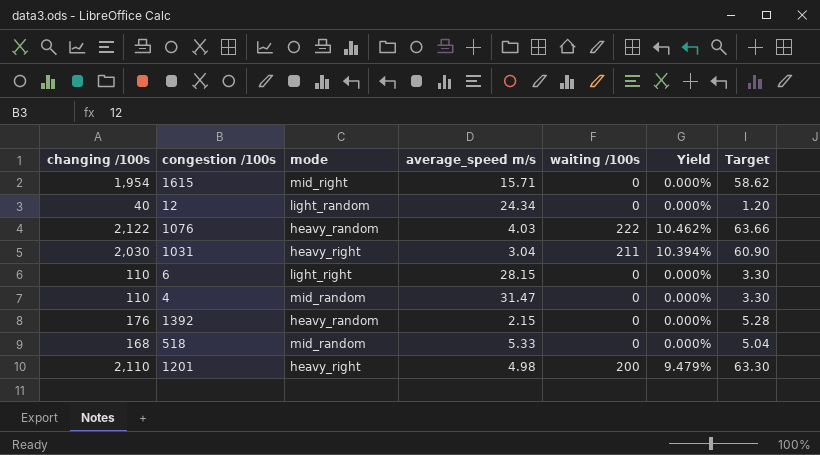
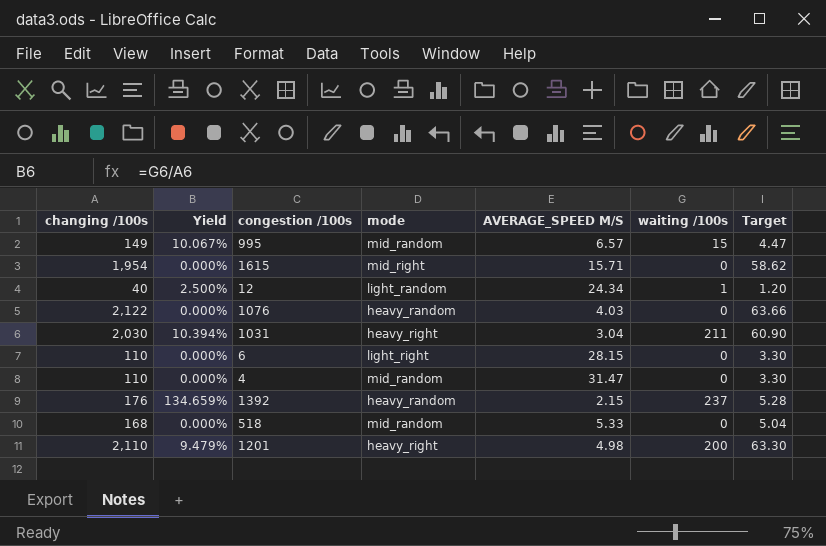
column Yield | position: 6 -> 2
column name: average_speed m/s -> AVERAGE_SPEED M/S
row 995: none -> 149 | 10.067% | mid_random | 6.57 | 15 | 4.47
12 | Yield: 0.000% -> 2.500%
12 | waiting /100s: 0 -> 1
1076 | Yield: 10.462% -> 0.000%
1076 | waiting /100s: 222 -> 0
1392 | Yield: 0.000% -> 134.659%
1392 | waiting /100s: 0 -> 237

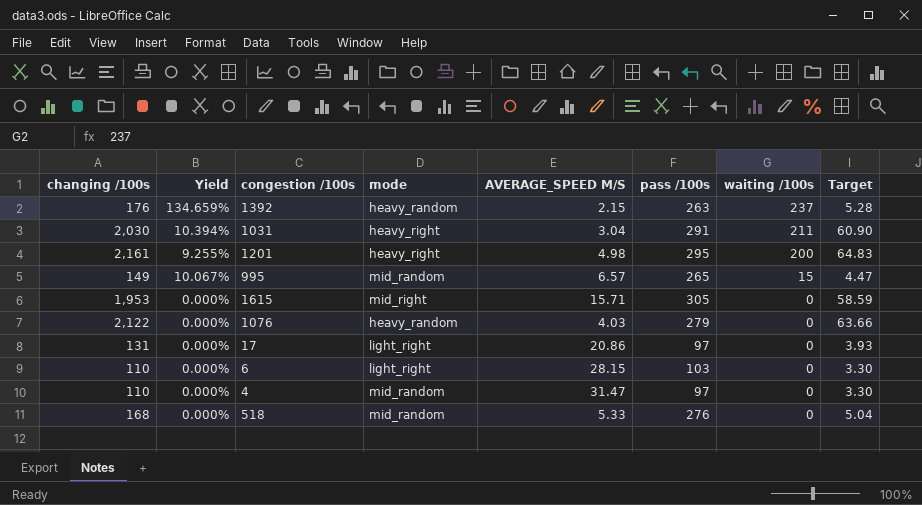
row order: none -> waiting /100s descending
column pass /100s | position: none -> 6
row 12: 40 | 2.500% | light_random | 24.34 | 1 | 1.20 -> none
1201 | changing /100s: 2,110 -> 2,161
1201 | Yield: 9.479% -> 9.255%
1201 | Target: 63.30 -> 64.83
1615 | changing /100s: 1,954 -> 1,953
1615 | Target: 58.62 -> 58.59
row 17: none -> 131 | 0.000% | light_right | 20.86 | 97 | 0 | 3.93

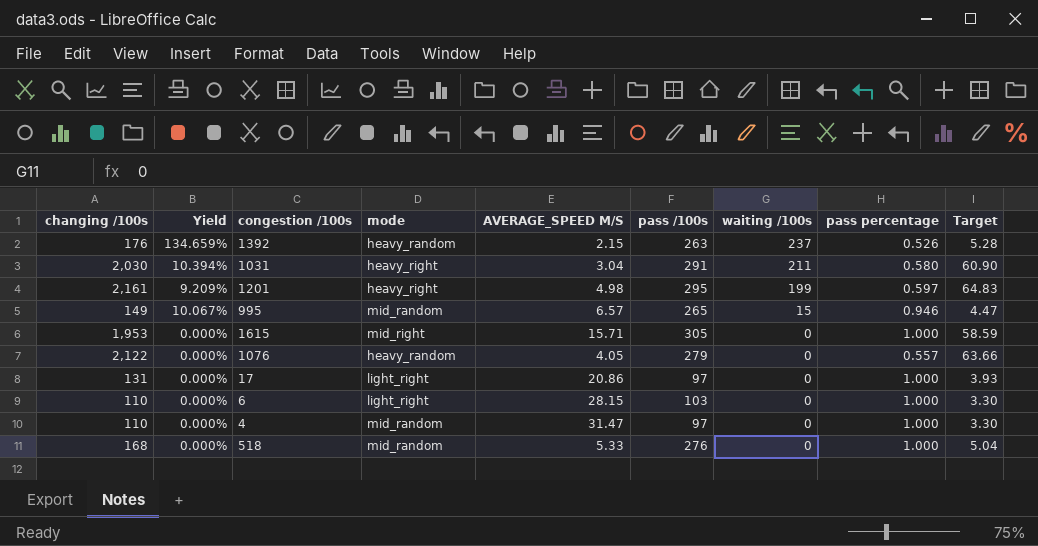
column pass percentage | position: none -> 8
1201 | Yield: 9.255% -> 9.209%
1201 | waiting /100s: 200 -> 199
1076 | AVERAGE_SPEED M/S: 4.03 -> 4.05

